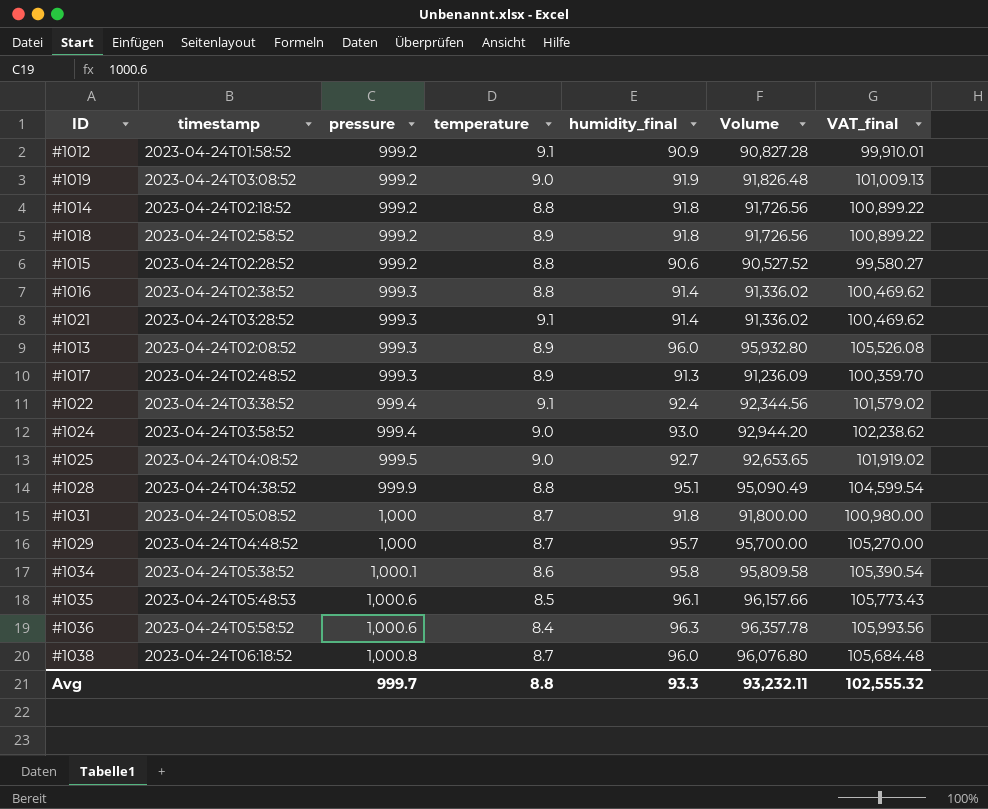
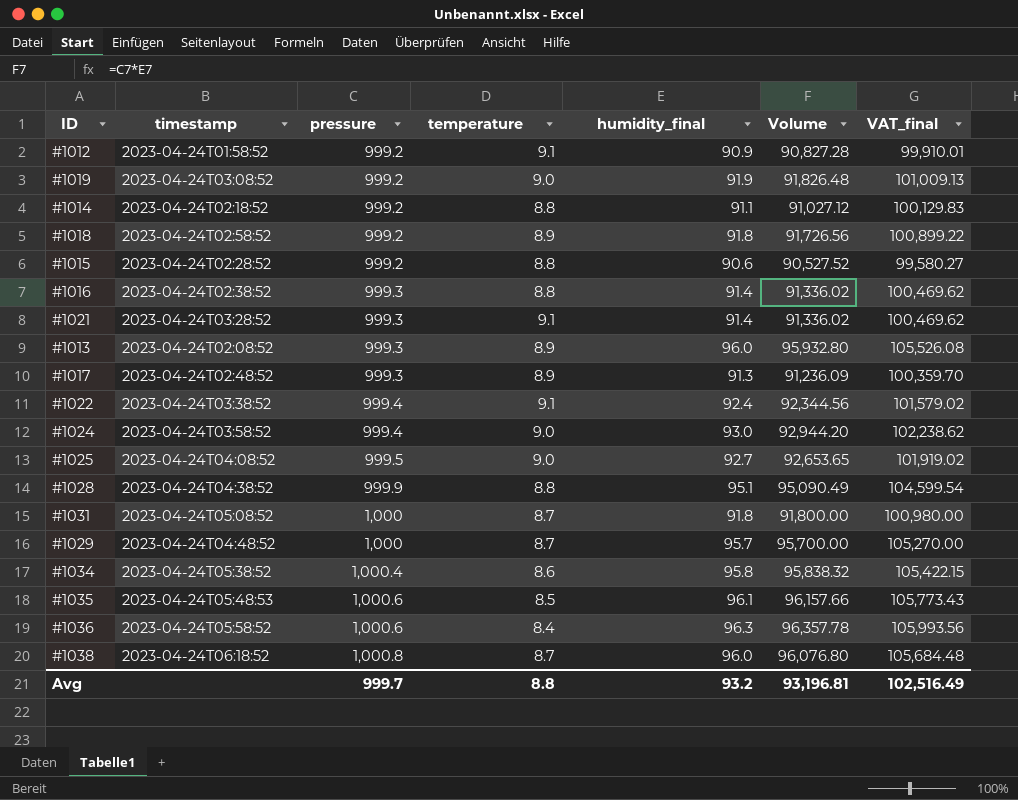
#1014 | humidity_final: 91.8 -> 91.1
#1014 | Volume: 91,726.56 -> 91,027.12
#1014 | VAT_final: 100,899.22 -> 100,129.83
#1034 | pressure: 1,000.1 -> 1,000.4
#1034 | Volume: 95,809.58 -> 95,838.32
#1034 | VAT_final: 105,390.54 -> 105,422.15
Avg | humidity_final: 93.3 -> 93.2
Avg | Volume: 93,232.11 -> 93,196.81
Avg | VAT_final: 102,555.32 -> 102,516.49

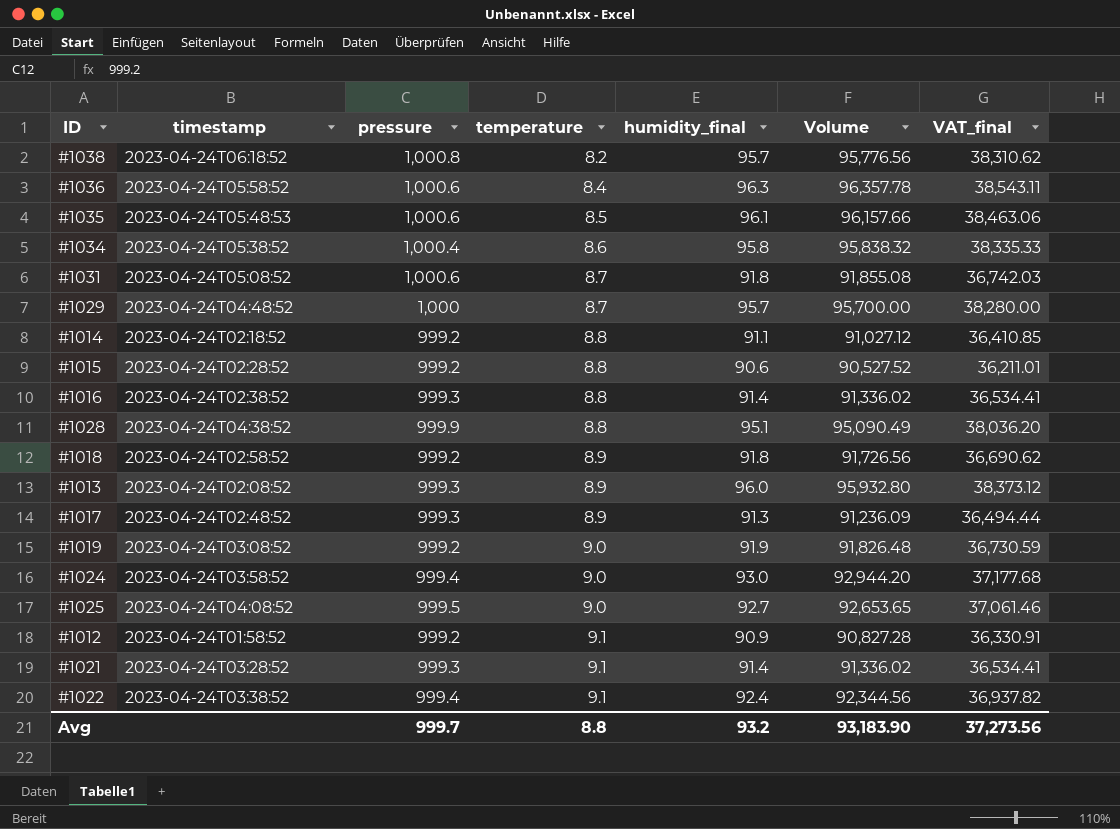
row order: pressure ascending -> temperature ascending
column VAT_final | formula: [Volume] * 1.1 -> [Volume] * 0.4
#1038 | temperature: 8.7 -> 8.2
#1038 | humidity_final: 96.0 -> 95.7
#1038 | Volume: 96,076.80 -> 95,776.56
#1031 | pressure: 1,000 -> 1,000.6
#1031 | Volume: 91,800.00 -> 91,855.08
Avg | Volume: 93,196.81 -> 93,183.90
Avg | VAT_final: 102,516.49 -> 37,273.56

